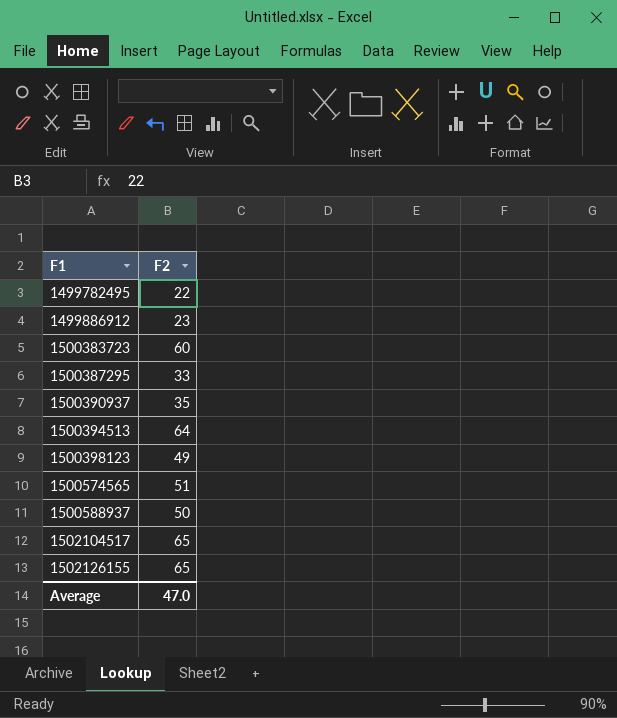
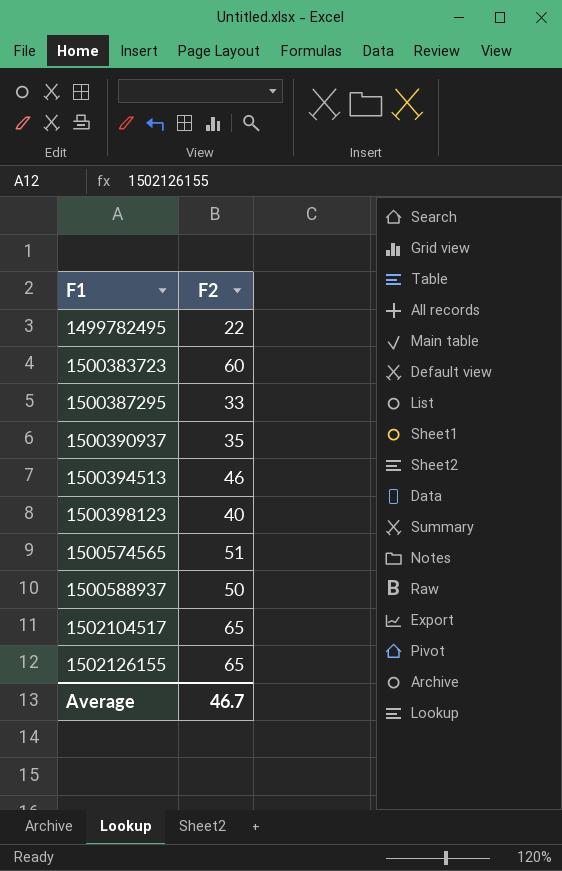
row 1499886912: 23 -> none
1500394513 | F2: 64 -> 46
1500398123 | F2: 49 -> 40
Average | F2: 47.0 -> 46.7

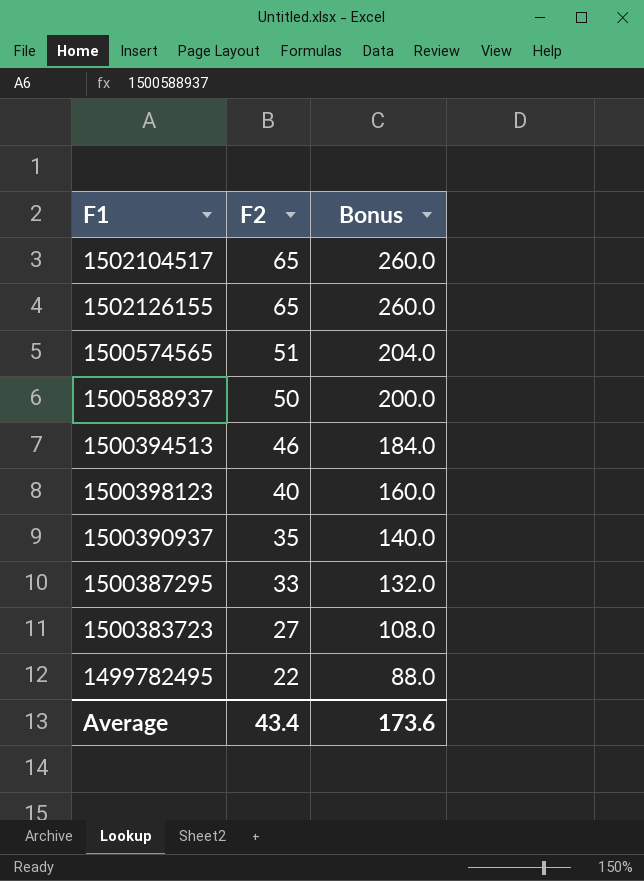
row order: F1 ascending -> F2 descending
column Bonus | formula: none -> [F2] * 4
1500383723 | F2: 60 -> 27
Average | F2: 46.7 -> 43.4

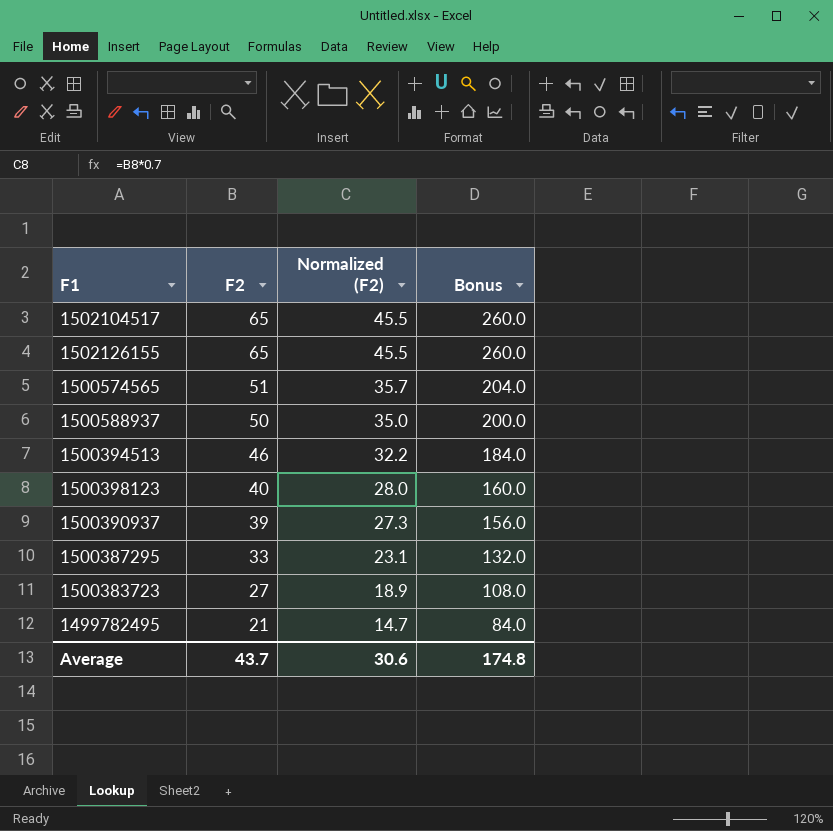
column Normalized (F2) | formula: none -> [F2] * 0.7
1500390937 | F2: 35 -> 39
1500390937 | Bonus: 140.0 -> 156.0
1499782495 | F2: 22 -> 21
1499782495 | Bonus: 88.0 -> 84.0
Average | F2: 43.4 -> 43.7
Average | Bonus: 173.6 -> 174.8

